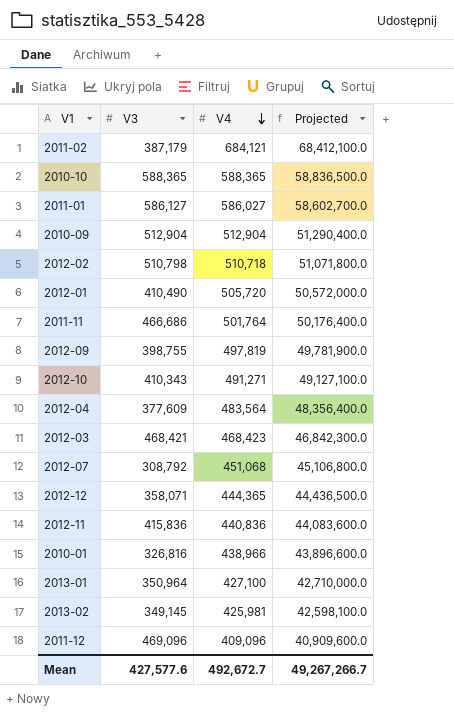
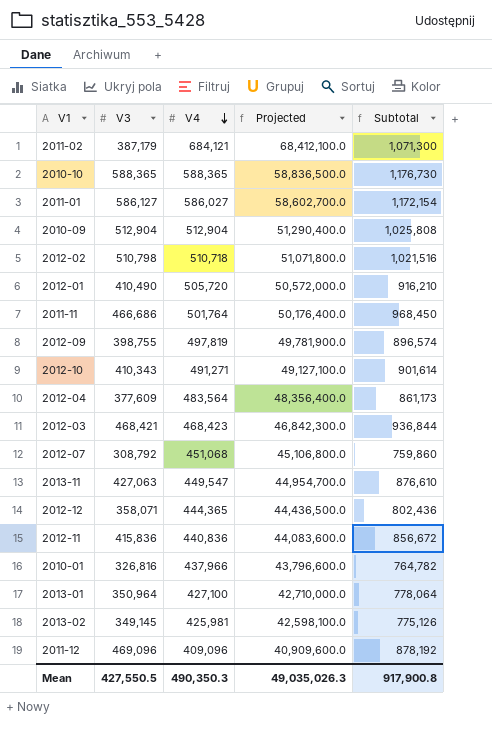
column Subtotal | formula: none -> [V3] + [V4]
row 2013-11: none -> 427,063 | 449,547 | 44,954,700.0 | 876,610
2010-01 | V4: 438,966 -> 437,966
2010-01 | Projected: 43,896,600.0 -> 43,796,600.0
Mean | V3: 427,577.6 -> 427,550.5
Mean | V4: 492,672.7 -> 490,350.3
Mean | Projected: 49,267,266.7 -> 49,035,026.3

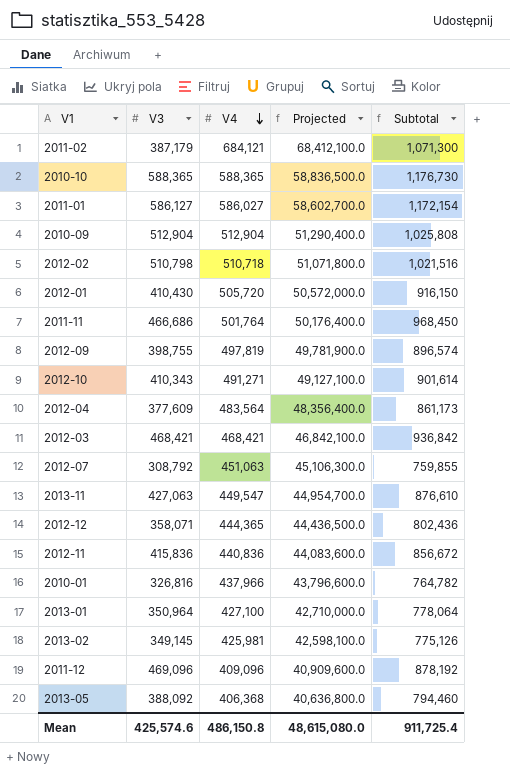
2012-01 | V3: 410,490 -> 410,430
2012-01 | Subtotal: 916,210 -> 916,150
2012-03 | V4: 468,423 -> 468,421
2012-03 | Projected: 46,842,300.0 -> 46,842,100.0
2012-03 | Subtotal: 936,844 -> 936,842
2012-07 | V4: 451,068 -> 451,063
2012-07 | Projected: 45,106,800.0 -> 45,106,300.0
2012-07 | Subtotal: 759,860 -> 759,855
row 2013-05: none -> 388,092 | 406,368 | 40,636,800.0 | 794,460
Mean | V3: 427,550.5 -> 425,574.6
Mean | V4: 490,350.3 -> 486,150.8
Mean | Projected: 49,035,026.3 -> 48,615,080.0
Mean | Subtotal: 917,900.8 -> 911,725.4

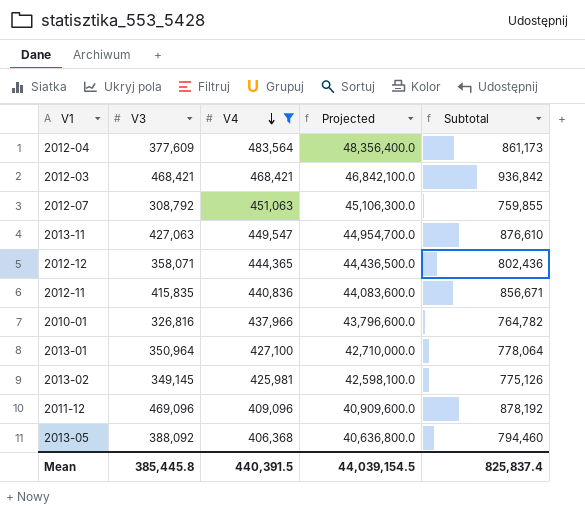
filter: none -> V4 <= 483,564
2012-11 | V3: 415,836 -> 415,835
2012-11 | Subtotal: 856,672 -> 856,671
Mean | V3: 425,574.6 -> 385,445.8
Mean | V4: 486,150.8 -> 440,391.5
Mean | Projected: 48,615,080.0 -> 44,039,154.5
Mean | Subtotal: 911,725.4 -> 825,837.4

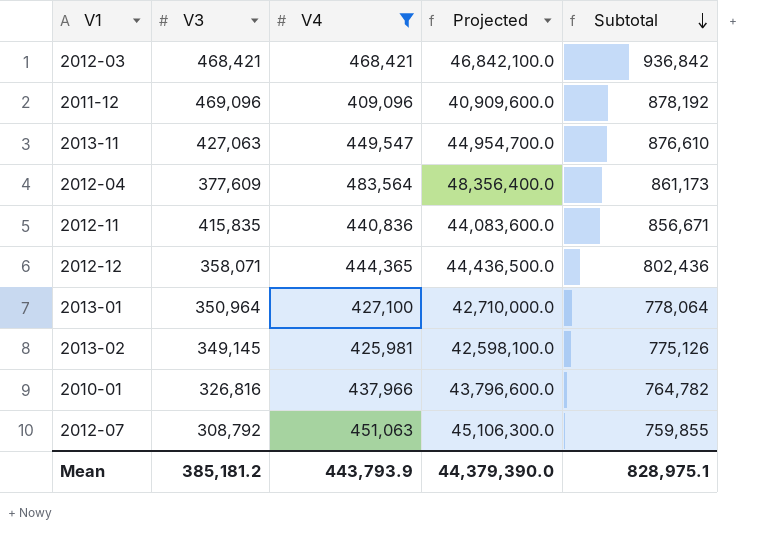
row order: V4 descending -> Subtotal descending
row 2013-05: 388,092 | 406,368 | 40,636,800.0 | 794,460 -> none
Mean | V3: 385,445.8 -> 385,181.2
Mean | V4: 440,391.5 -> 443,793.9
Mean | Projected: 44,039,154.5 -> 44,379,390.0
Mean | Subtotal: 825,837.4 -> 828,975.1

